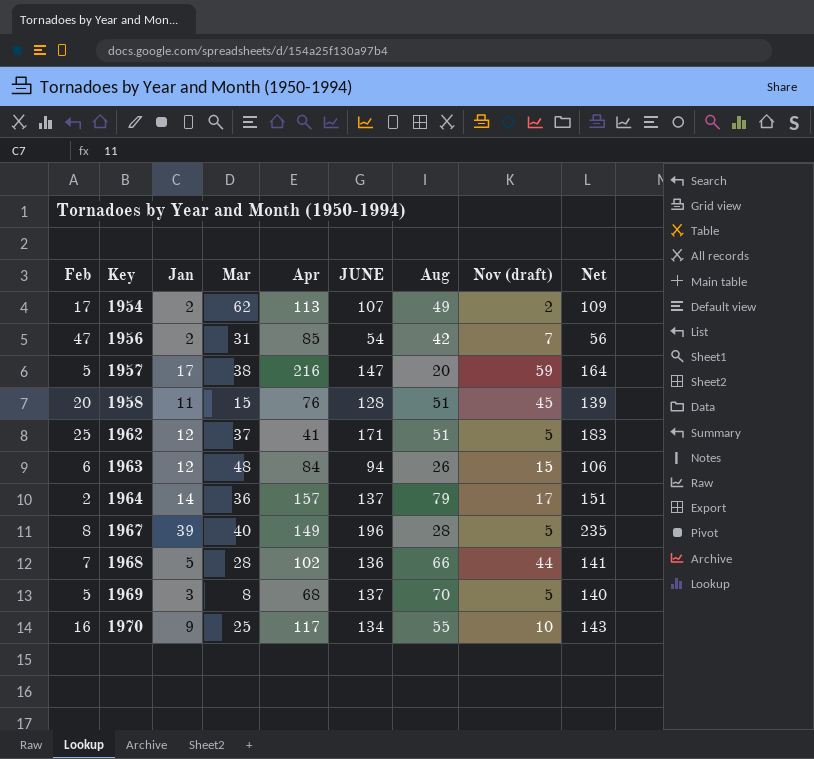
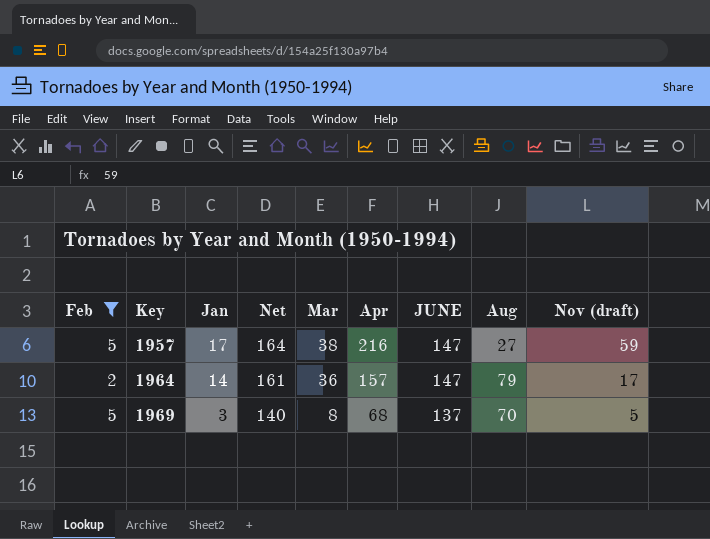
filter: none -> Feb <= 5
column Net | position: 9 -> 4
1957 | Aug: 20 -> 27
1964 | Net: 151 -> 161
1964 | JUNE: 137 -> 147

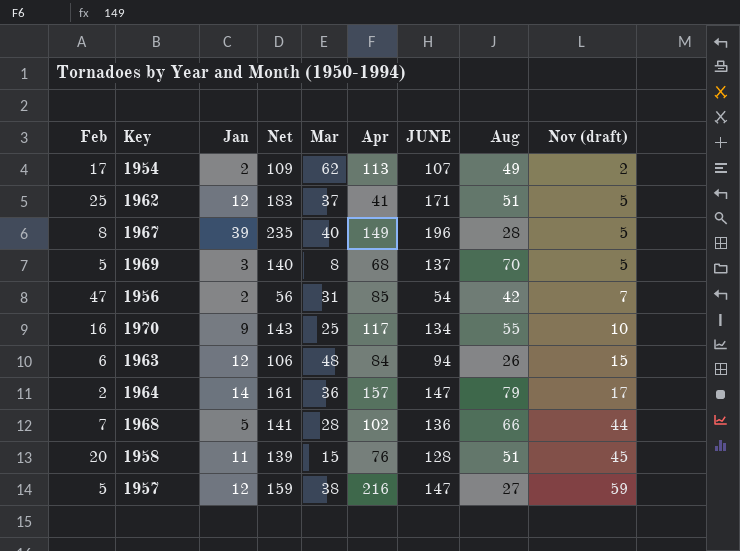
filter: Feb <= 5 -> none
row order: Key ascending -> Nov (draft) ascending
1957 | Jan: 17 -> 12
1957 | Net: 164 -> 159

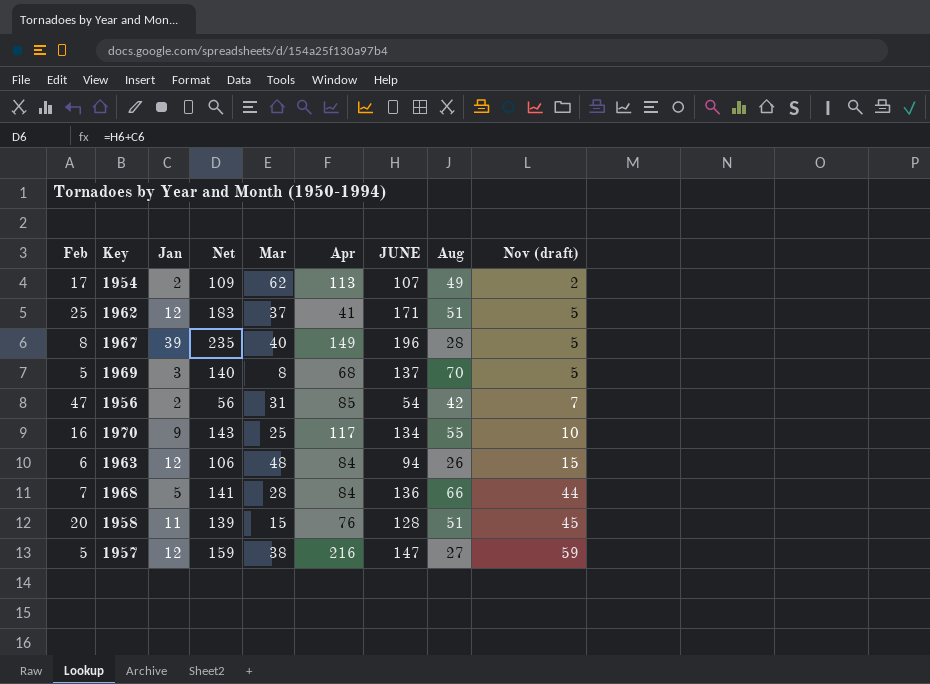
row 1964: 2 | 14 | 161 | 36 | 157 | 147 | 79 | 17 -> none
1968 | Apr: 102 -> 84

